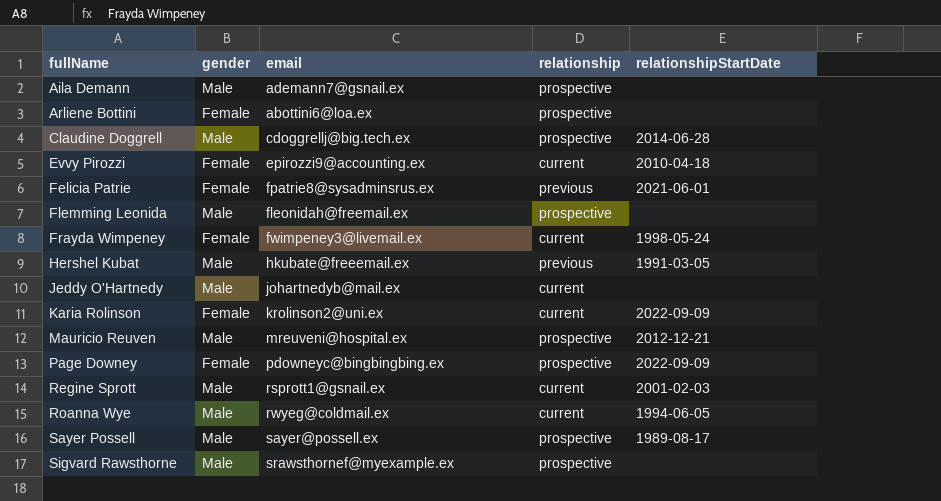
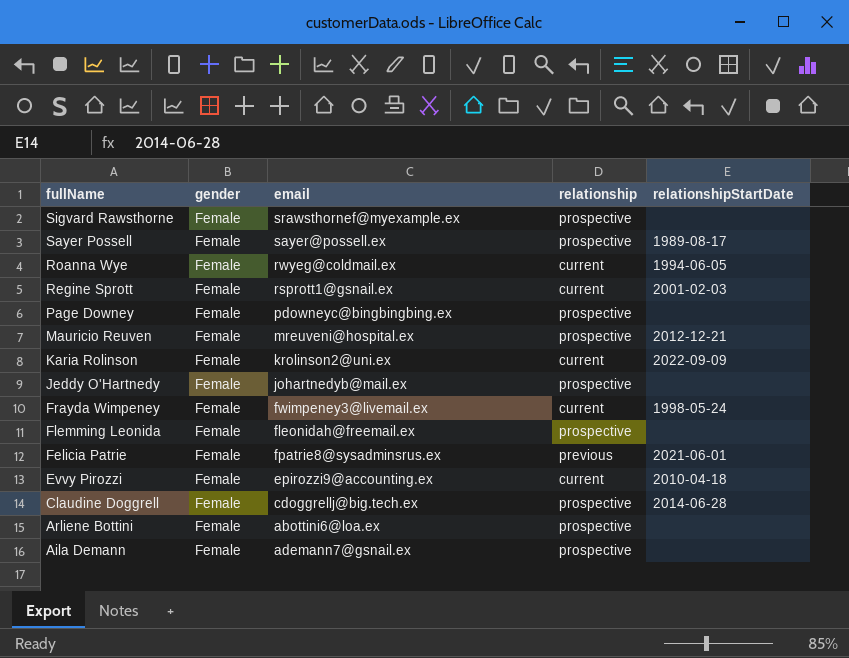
row order: fullName ascending -> fullName descending
row Hershel Kubat: Male | hkubate@freeemail.ex | previous | 1991-03-05 -> none
Sigvard Rawsthorne | gender: Male -> Female
Sayer Possell | gender: Male -> Female
Roanna Wye | gender: Male -> Female
Regine Sprott | gender: Male -> Female
Page Downey | relationshipStartDate: 2022-09-09 -> none
Mauricio Reuven | gender: Male -> Female
Jeddy O'Hartnedy | gender: Male -> Female
Jeddy O'Hartnedy | relationship: current -> prospective
Flemming Leonida | gender: Male -> Female
Claudine Doggrell | gender: Male -> Female
Aila Demann | gender: Male -> Female

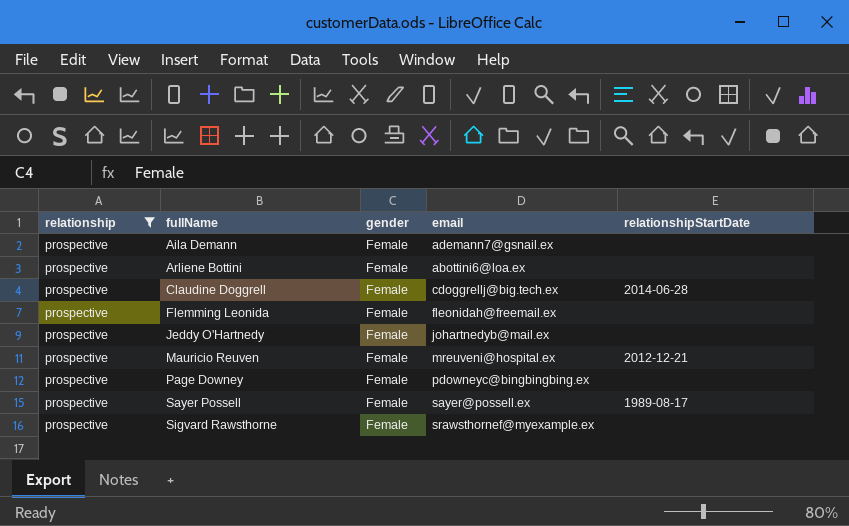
filter: none -> relationship = prospective
row order: fullName descending -> fullName ascending
column relationship | position: 4 -> 1

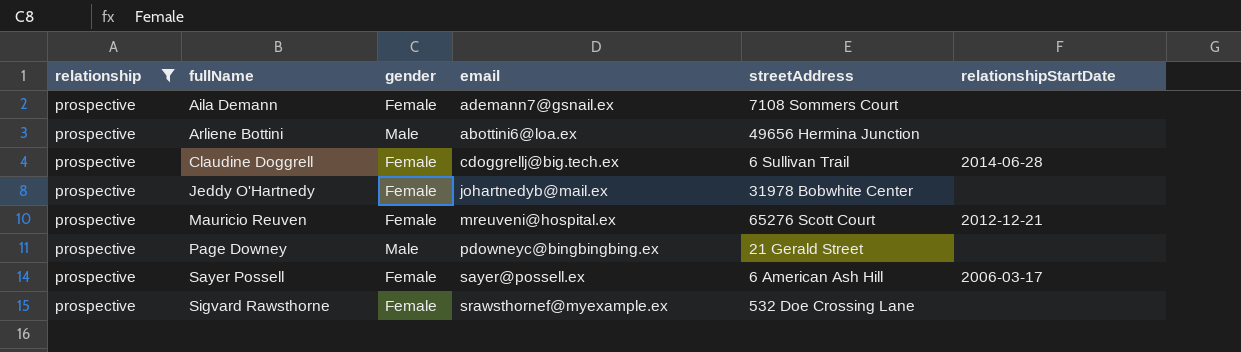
column streetAddress | position: none -> 5
row Flemming Leonida: prospective | Female | fleonidah@freemail.ex | none -> none
Arliene Bottini | gender: Female -> Male
Page Downey | gender: Female -> Male
Sayer Possell | relationshipStartDate: 1989-08-17 -> 2006-03-17

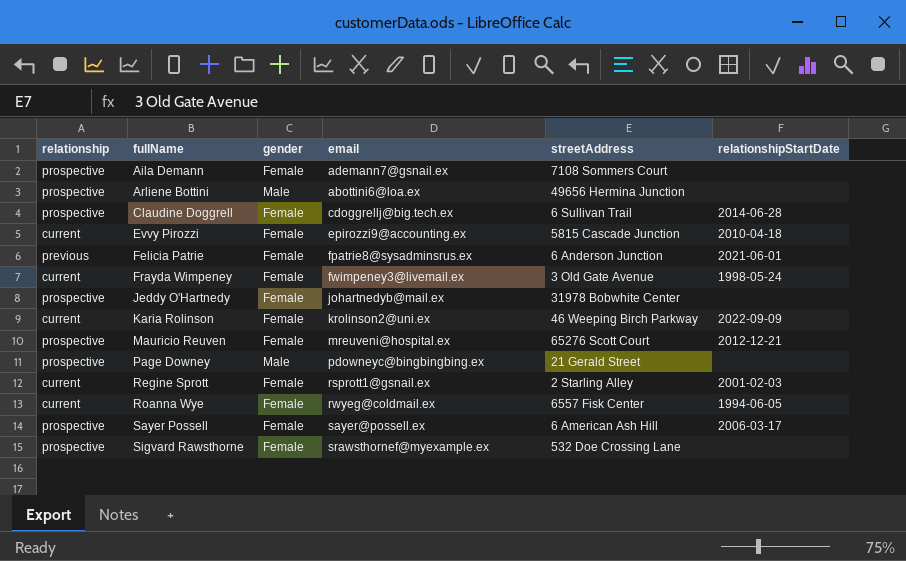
filter: relationship = prospective -> none

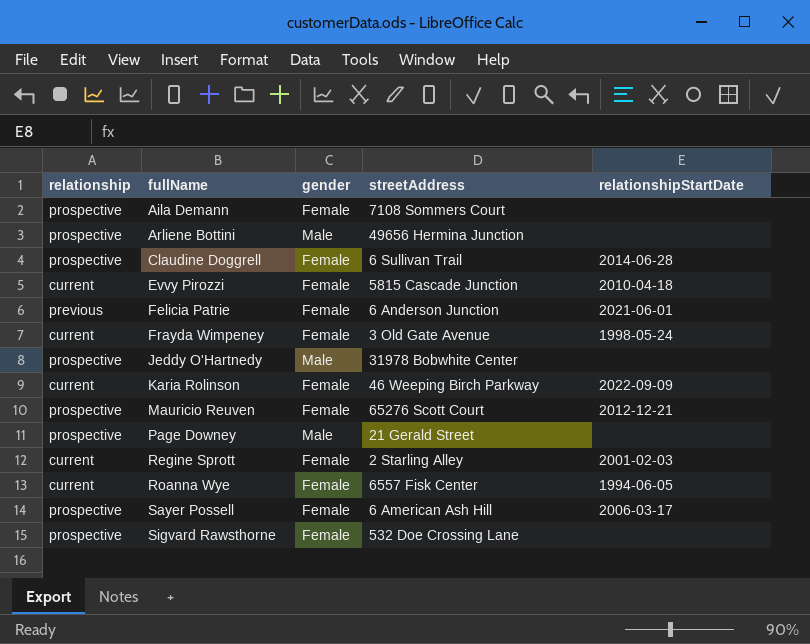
column email | position: 4 -> none
Jeddy O'Hartnedy | gender: Female -> Male

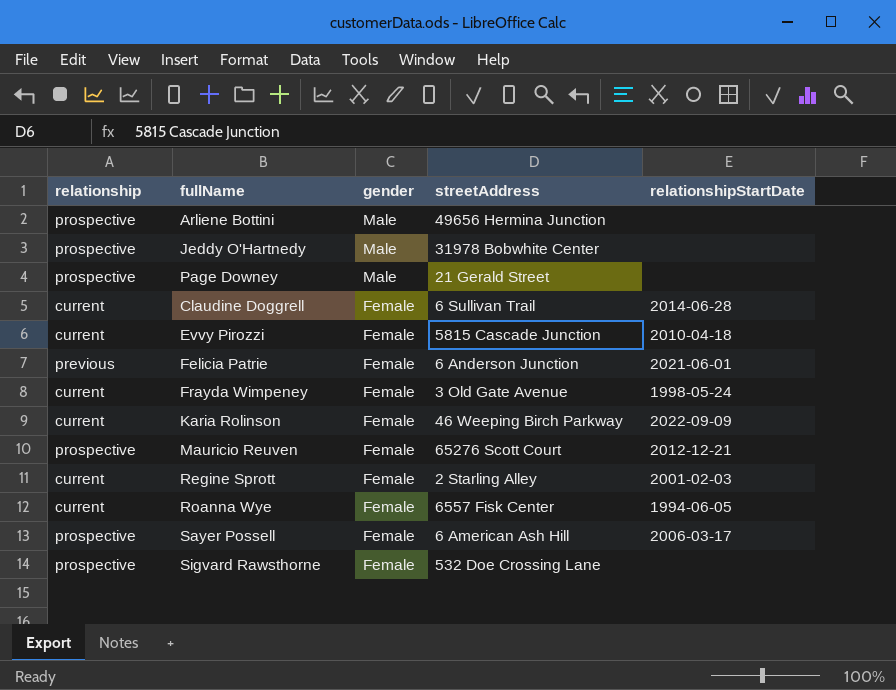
row order: fullName ascending -> gender descending
row Aila Demann: prospective | Female | 7108 Sommers Court | none -> none
Claudine Doggrell | relationship: prospective -> current

